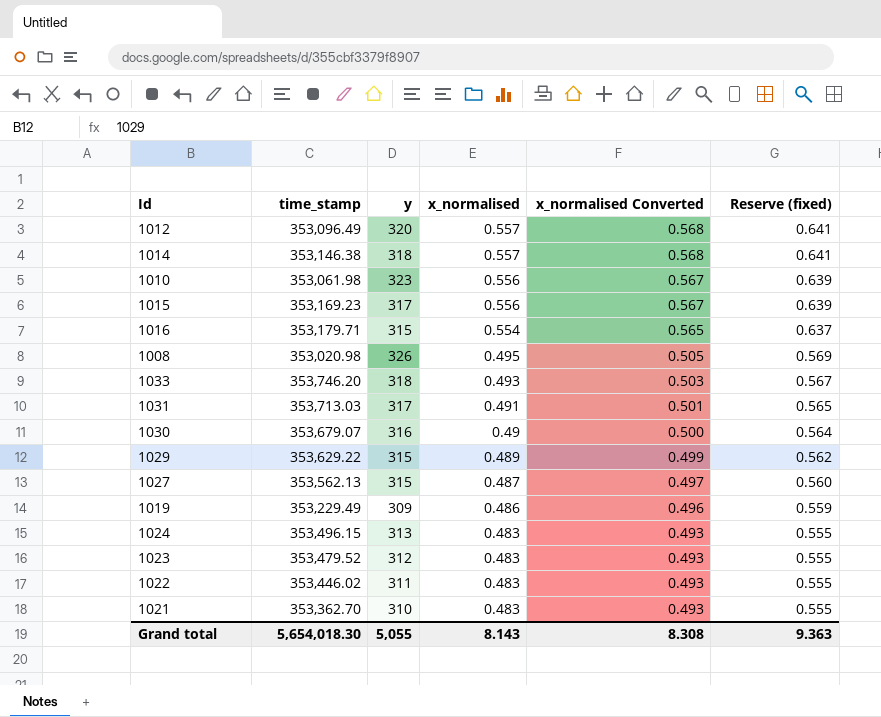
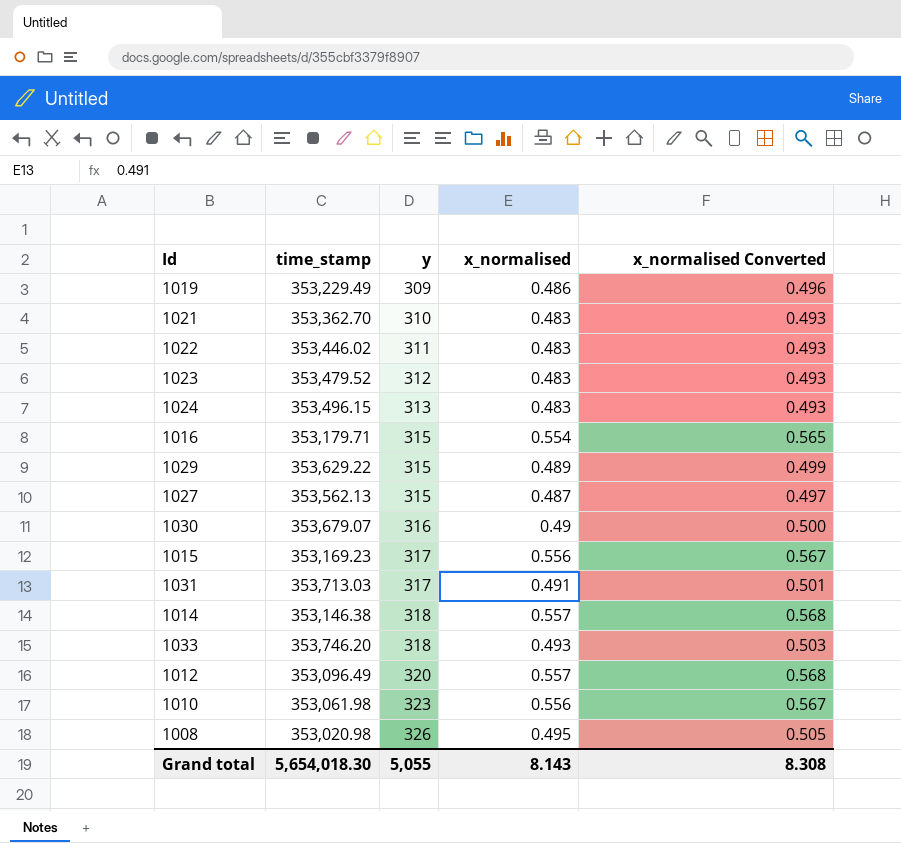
row order: x_normalised descending -> y ascending
column Reserve (fixed) | formula: [x_normalised] * 1.15 -> none

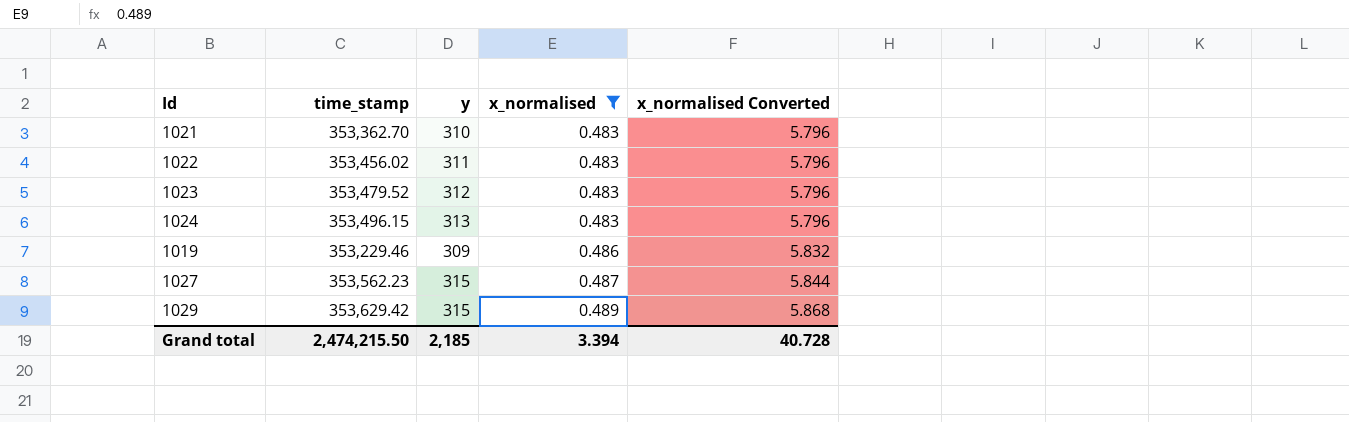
filter: none -> x_normalised <= 0.489
row order: y ascending -> x_normalised ascending
column x_normalised Converted | formula: [x_normalised] * 1.02 -> [x_normalised] * 12
1022 | time_stamp: 353,446.02 -> 353,456.02
1019 | time_stamp: 353,229.49 -> 353,229.46
1027 | time_stamp: 353,562.13 -> 353,562.23
1029 | time_stamp: 353,629.22 -> 353,629.42
Grand total | time_stamp: 5,654,018.30 -> 2,474,215.50
Grand total | y: 5,055 -> 2,185
Grand total | x_normalised: 8.143 -> 3.394
Grand total | x_normalised Converted: 8.308 -> 40.728

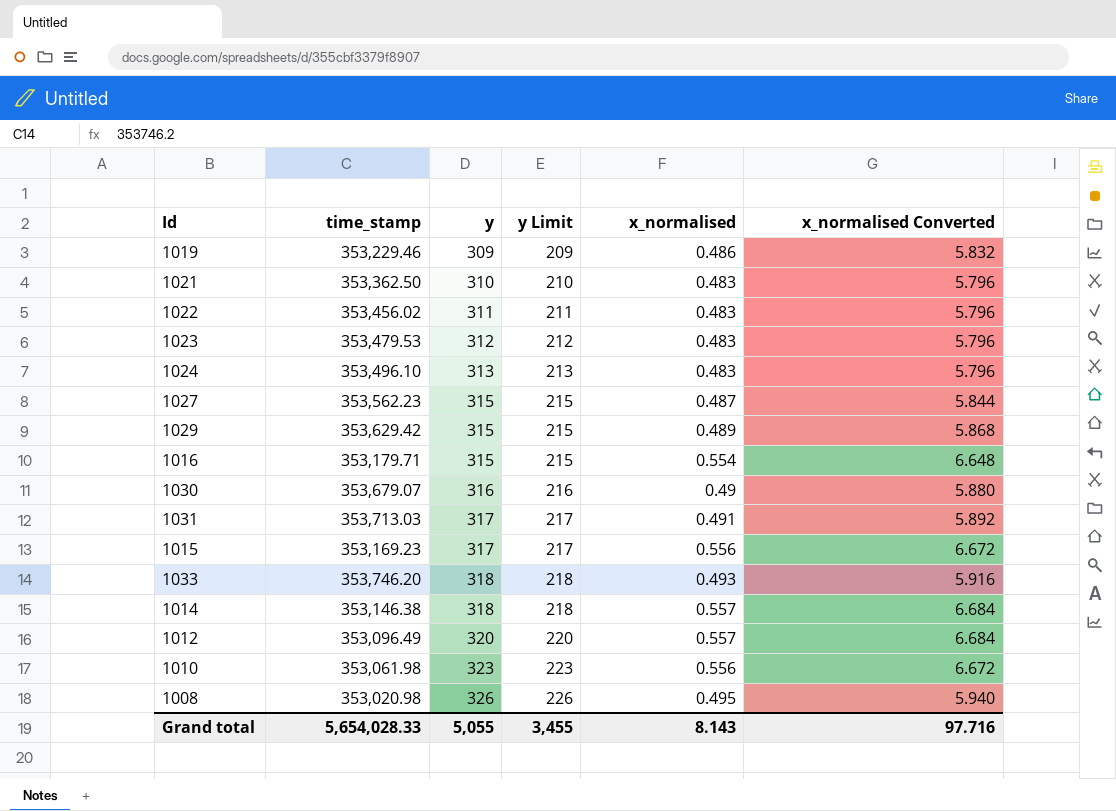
filter: x_normalised <= 0.489 -> none
row order: x_normalised ascending -> y ascending
column y Limit | formula: none -> [y] - 100
1021 | time_stamp: 353,362.70 -> 353,362.50
1023 | time_stamp: 353,479.52 -> 353,479.53
1024 | time_stamp: 353,496.15 -> 353,496.10
Grand total | time_stamp: 2,474,215.50 -> 5,654,028.33
Grand total | y: 2,185 -> 5,055
Grand total | x_normalised: 3.394 -> 8.143
Grand total | x_normalised Converted: 40.728 -> 97.716

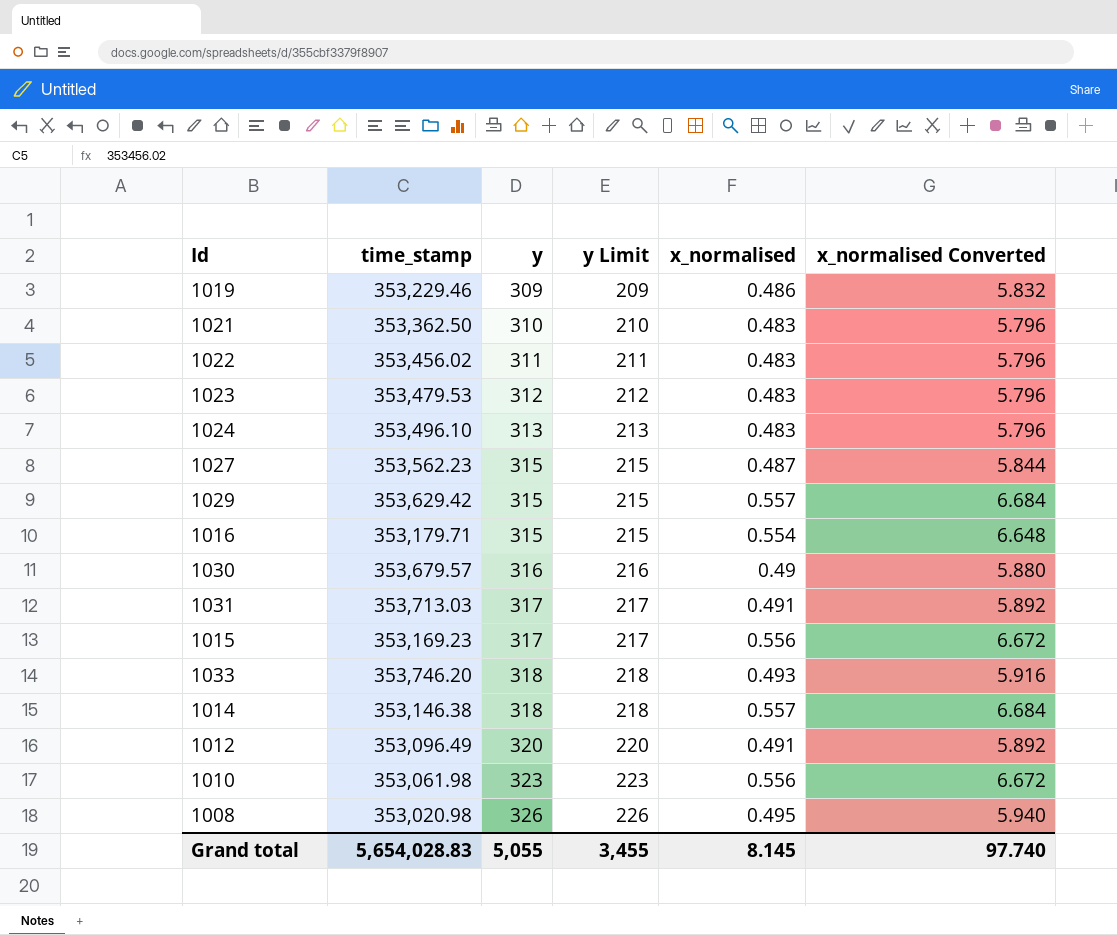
1029 | x_normalised: 0.489 -> 0.557
1029 | x_normalised Converted: 5.868 -> 6.684
1030 | time_stamp: 353,679.07 -> 353,679.57
1012 | x_normalised: 0.557 -> 0.491
1012 | x_normalised Converted: 6.684 -> 5.892
Grand total | time_stamp: 5,654,028.33 -> 5,654,028.83
Grand total | x_normalised: 8.143 -> 8.145
Grand total | x_normalised Converted: 97.716 -> 97.740

